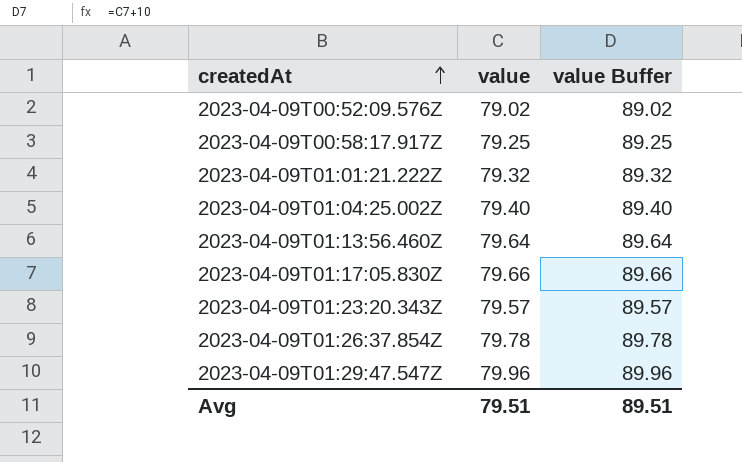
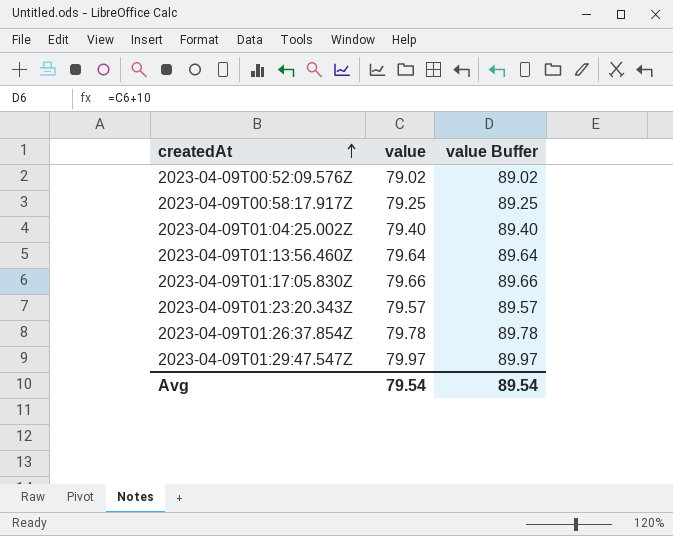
row 2023-04-09T01:01:21.222Z: 79.32 | 89.32 -> none
2023-04-09T01:29:47.547Z | value: 79.96 -> 79.97
2023-04-09T01:29:47.547Z | value Buffer: 89.96 -> 89.97
Avg | value: 79.51 -> 79.54
Avg | value Buffer: 89.51 -> 89.54

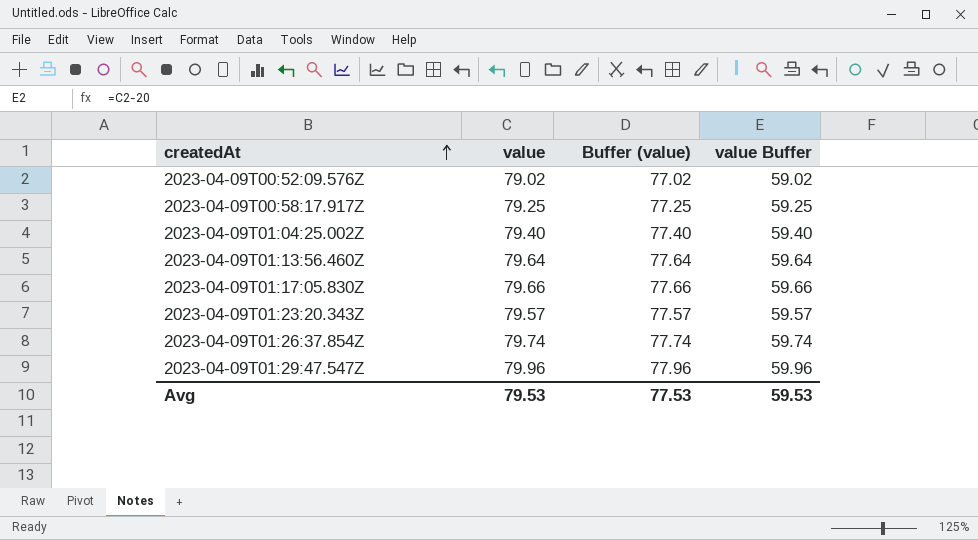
column Buffer (value) | formula: none -> [value] - 2
column value Buffer | formula: [value] + 10 -> [value] - 20
2023-04-09T01:26:37.854Z | value: 79.78 -> 79.74
2023-04-09T01:29:47.547Z | value: 79.97 -> 79.96
Avg | value: 79.54 -> 79.53
Avg | value Buffer: 89.54 -> 59.53

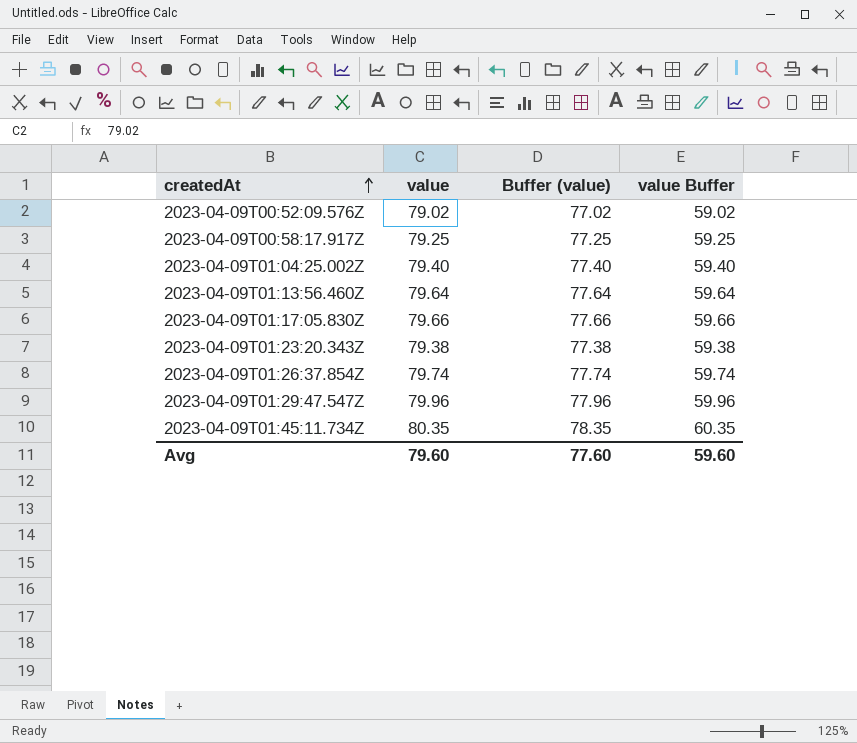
2023-04-09T01:23:20.343Z | value: 79.57 -> 79.38
2023-04-09T01:23:20.343Z | Buffer (value): 77.57 -> 77.38
2023-04-09T01:23:20.343Z | value Buffer: 59.57 -> 59.38
row 2023-04-09T01:45:11.734Z: none -> 80.35 | 78.35 | 60.35
Avg | value: 79.53 -> 79.60
Avg | Buffer (value): 77.53 -> 77.60
Avg | value Buffer: 59.53 -> 59.60

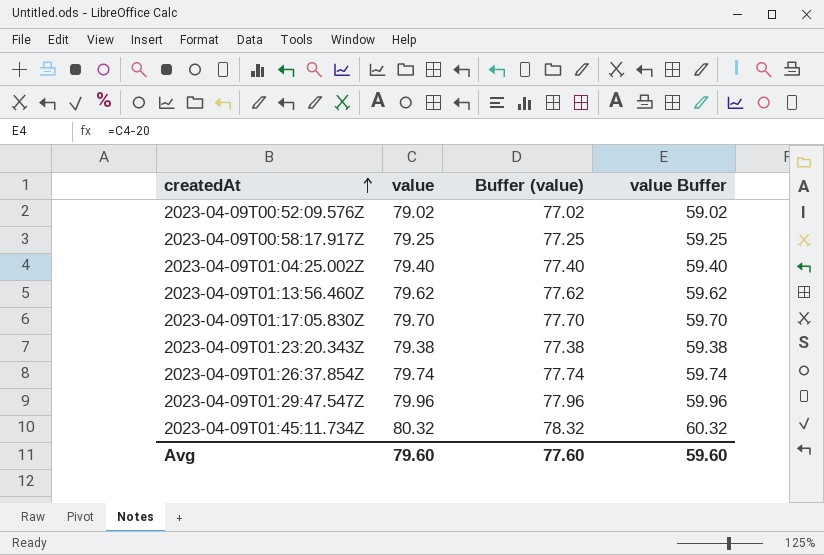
2023-04-09T01:13:56.460Z | value: 79.64 -> 79.62
2023-04-09T01:13:56.460Z | Buffer (value): 77.64 -> 77.62
2023-04-09T01:13:56.460Z | value Buffer: 59.64 -> 59.62
2023-04-09T01:17:05.830Z | value: 79.66 -> 79.70
2023-04-09T01:17:05.830Z | Buffer (value): 77.66 -> 77.70
2023-04-09T01:17:05.830Z | value Buffer: 59.66 -> 59.70
2023-04-09T01:45:11.734Z | value: 80.35 -> 80.32
2023-04-09T01:45:11.734Z | Buffer (value): 78.35 -> 78.32
2023-04-09T01:45:11.734Z | value Buffer: 60.35 -> 60.32

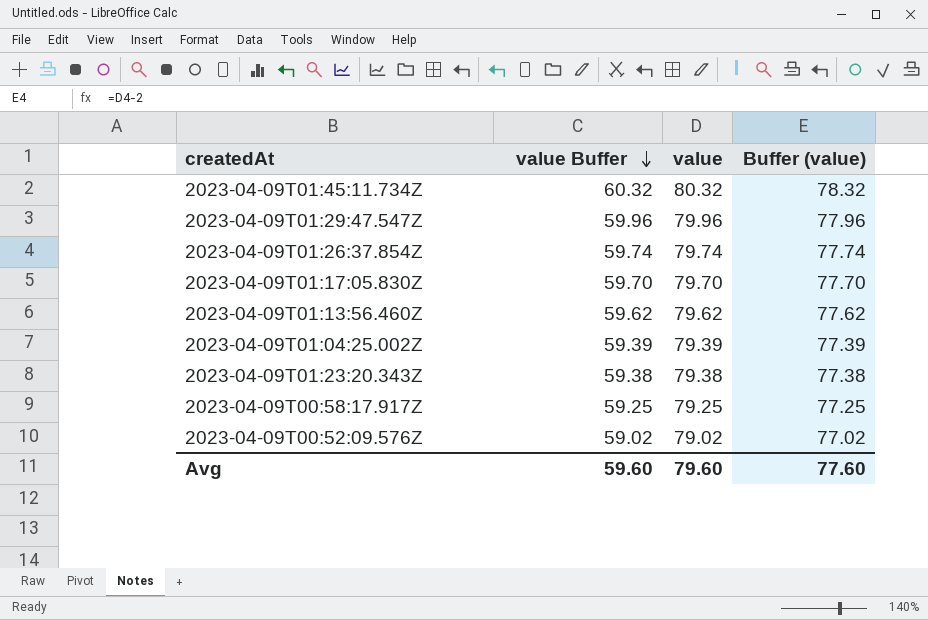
row order: createdAt ascending -> value Buffer descending
column value Buffer | position: 4 -> 2
2023-04-09T01:04:25.002Z | value Buffer: 59.40 -> 59.39
2023-04-09T01:04:25.002Z | value: 79.40 -> 79.39
2023-04-09T01:04:25.002Z | Buffer (value): 77.40 -> 77.39

